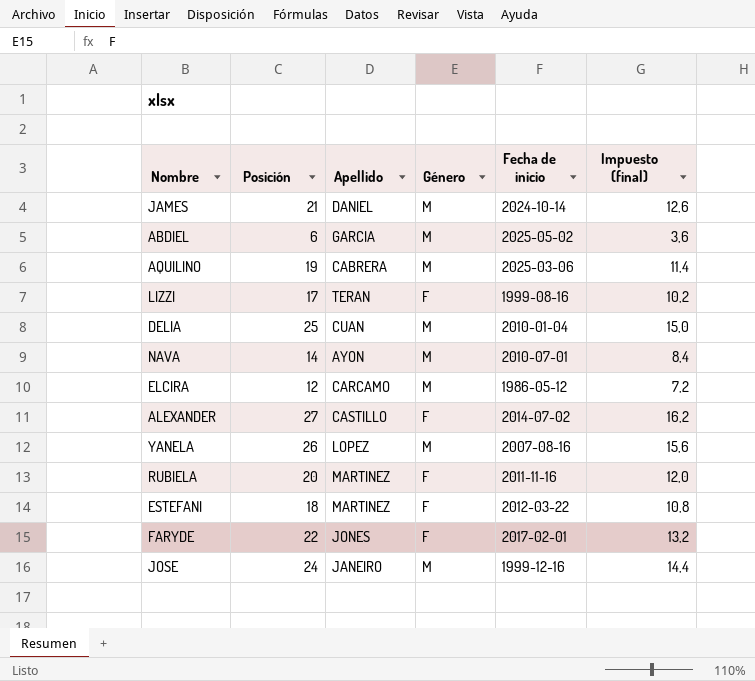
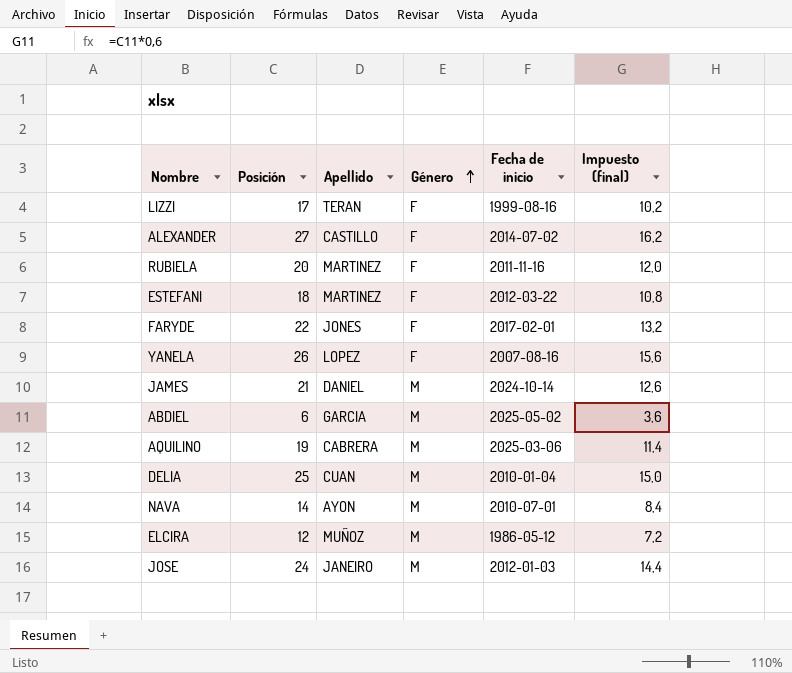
row order: none -> Género ascending
YANELA | Género: M -> F
ELCIRA | Apellido: CARCAMO -> MUÑOZ
JOSE | Fecha de inicio: 1999-12-16 -> 2012-01-03

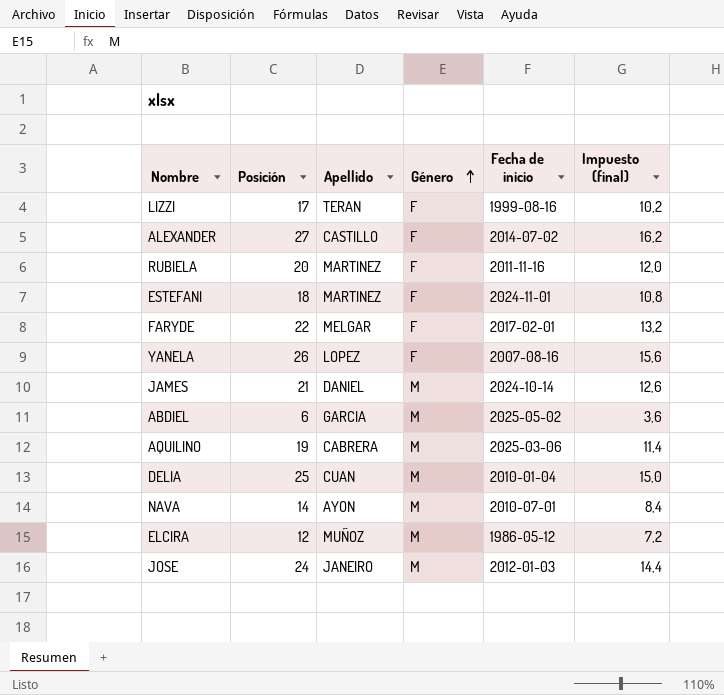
ESTEFANI | Fecha de inicio: 2012-03-22 -> 2024-11-01
FARYDE | Apellido: JONES -> MELGAR

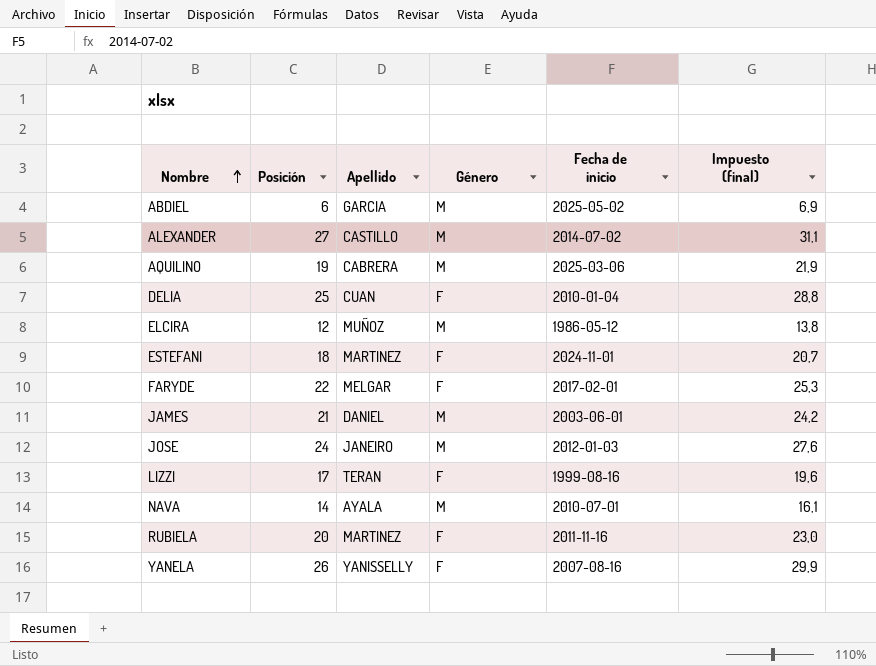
row order: Género ascending -> Nombre ascending
column Impuesto (final) | formula: [Posición] * 0,6 -> [Posición] * 1,15
ALEXANDER | Género: F -> M
DELIA | Género: M -> F
JAMES | Fecha de inicio: 2024-10-14 -> 2003-06-01
NAVA | Apellido: AYON -> AYALA
YANELA | Apellido: LOPEZ -> YANISSELLY

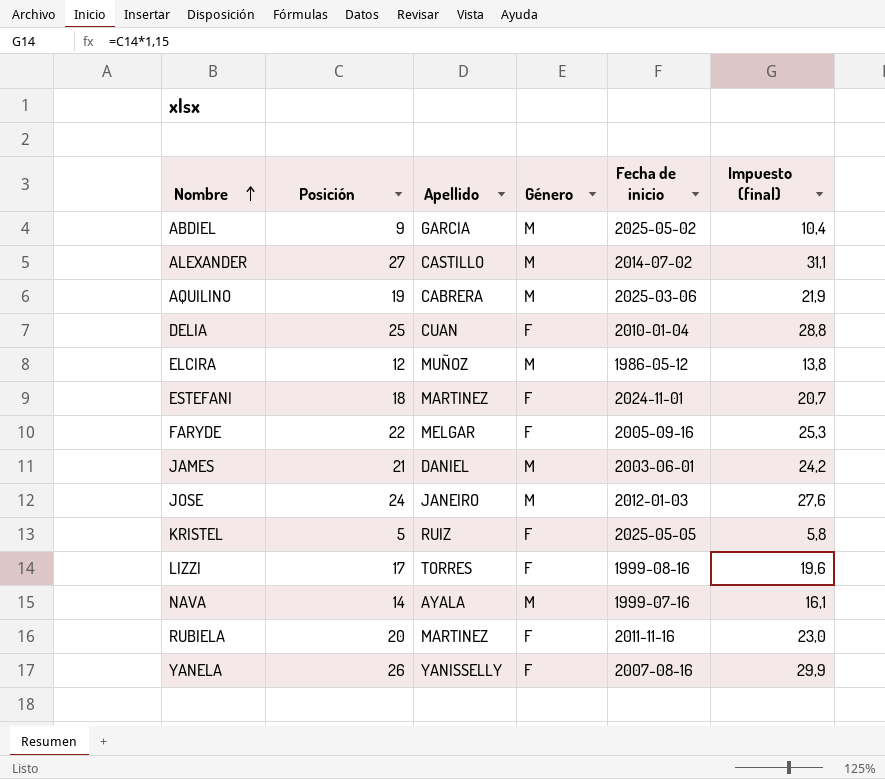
ABDIEL | Posición: 6 -> 9
ABDIEL | Impuesto (final): 6,9 -> 10,4
FARYDE | Fecha de inicio: 2017-02-01 -> 2005-09-16
row KRISTEL: none -> 5 | RUIZ | F | 2025-05-05 | 5,8
LIZZI | Apellido: TERAN -> TORRES
NAVA | Fecha de inicio: 2010-07-01 -> 1999-07-16

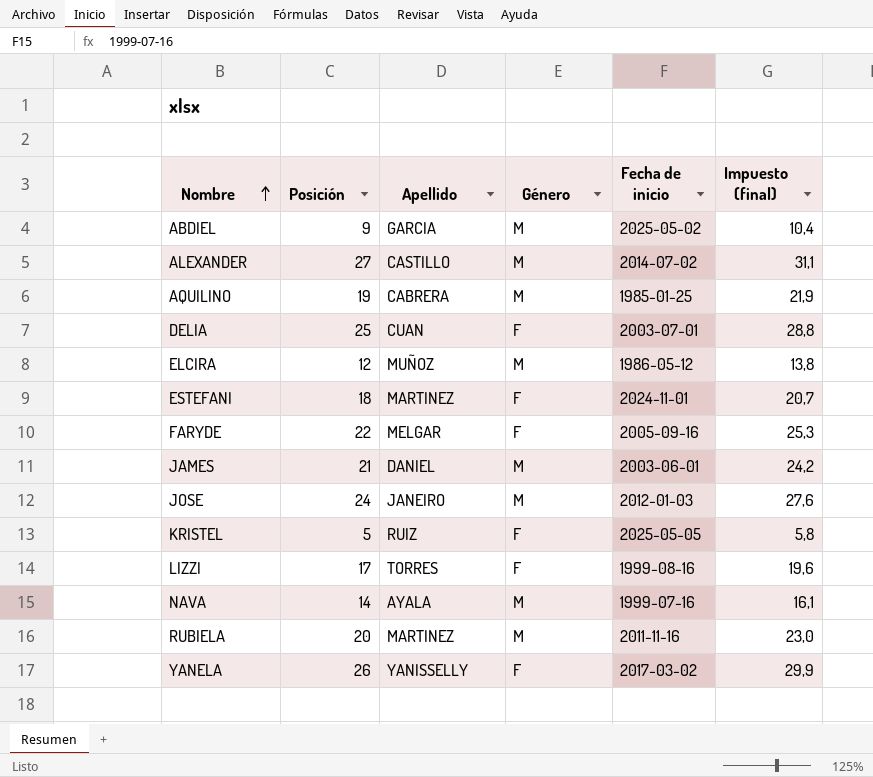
AQUILINO | Fecha de inicio: 2025-03-06 -> 1985-01-25
DELIA | Fecha de inicio: 2010-01-04 -> 2003-07-01
RUBIELA | Género: F -> M
YANELA | Fecha de inicio: 2007-08-16 -> 2017-03-02

